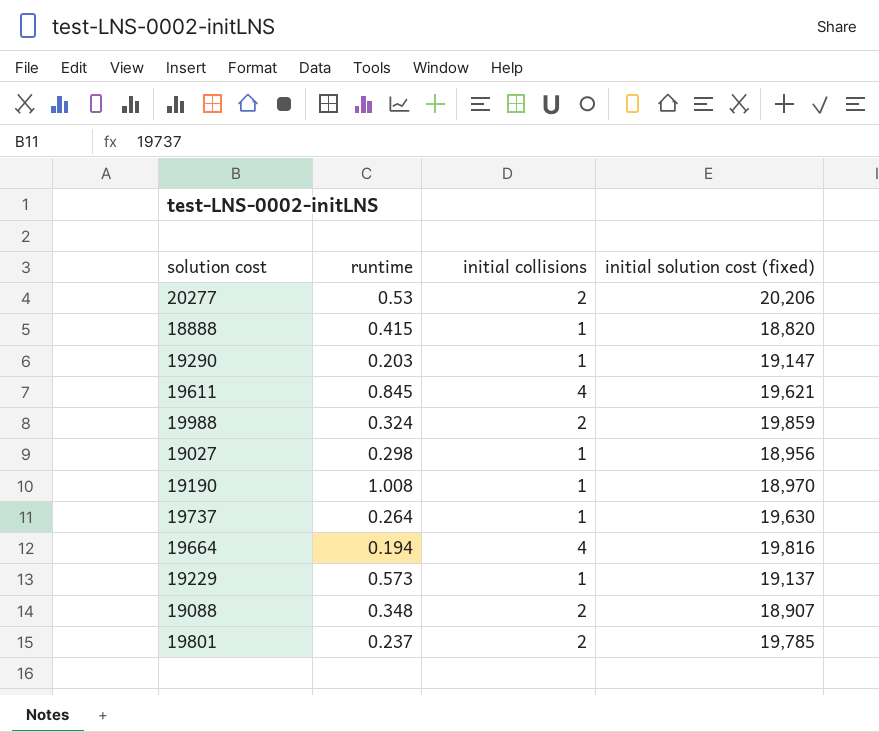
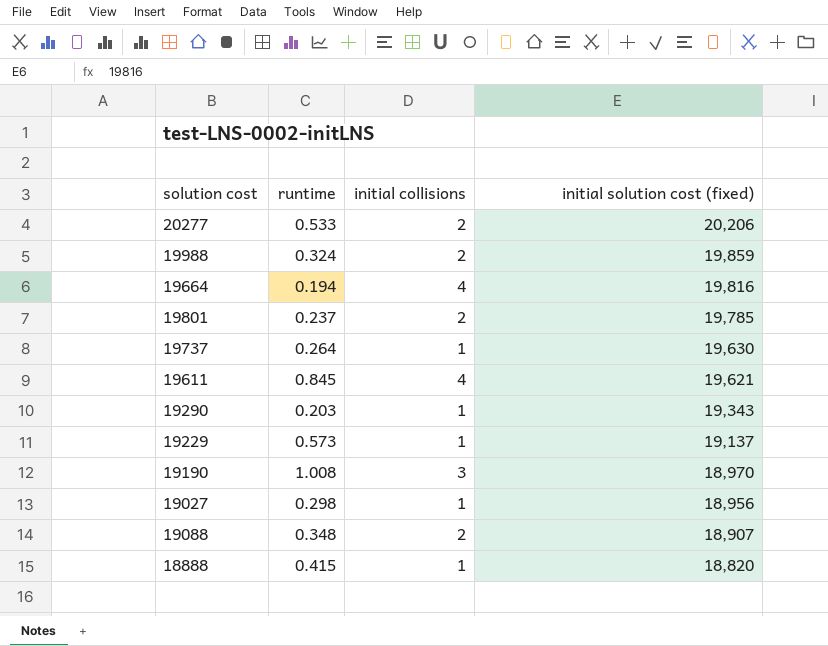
row order: none -> initial solution cost (fixed) descending
20277 | runtime: 0.53 -> 0.533
19290 | initial solution cost (fixed): 19,147 -> 19,343
19190 | initial collisions: 1 -> 3

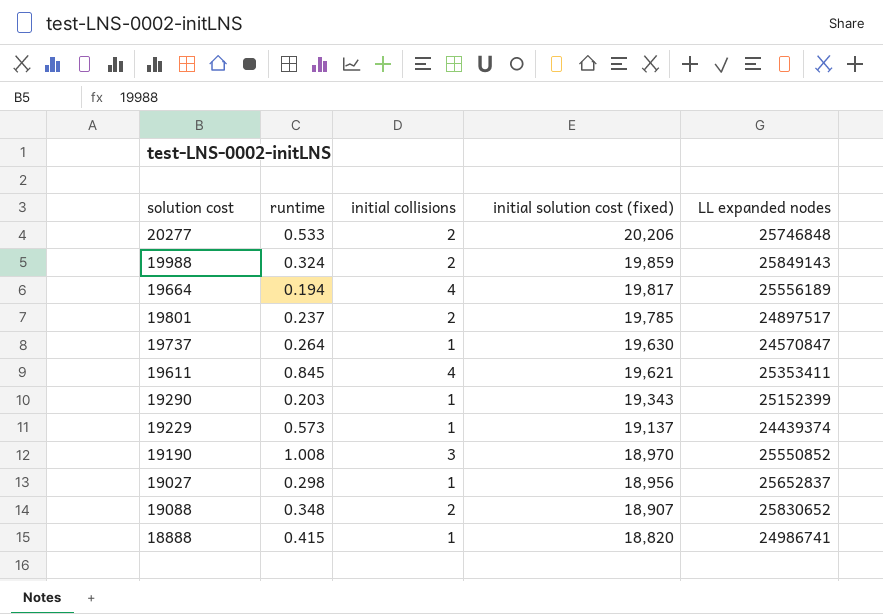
column LL expanded nodes | position: none -> 5
19664 | initial solution cost (fixed): 19,816 -> 19,817

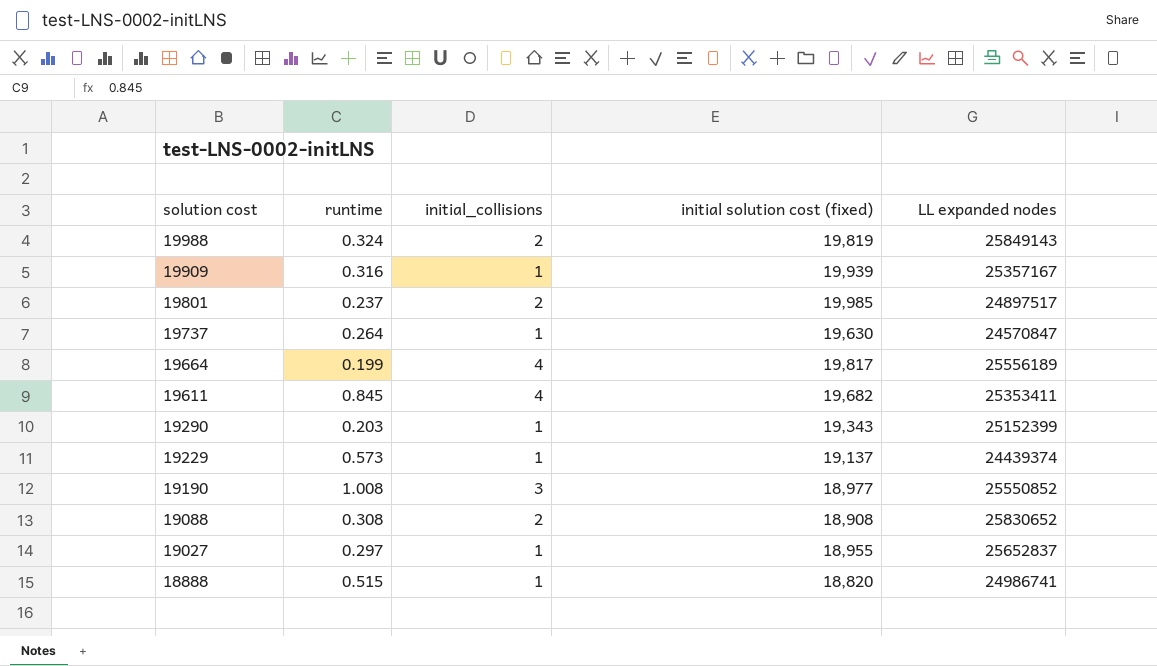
row order: initial solution cost (fixed) descending -> solution cost descending
column name: initial collisions -> initial_collisions
row 20277: 0.533 | 2 | 20,206 | 25746848 -> none
19988 | initial solution cost (fixed): 19,859 -> 19,819
row 19909: none -> 0.316 | 1 | 19,939 | 25357167
19801 | initial solution cost (fixed): 19,785 -> 19,985
19664 | runtime: 0.194 -> 0.199
19611 | initial solution cost (fixed): 19,621 -> 19,682
19190 | initial solution cost (fixed): 18,970 -> 18,977
19088 | runtime: 0.348 -> 0.308
19088 | initial solution cost (fixed): 18,907 -> 18,908
19027 | runtime: 0.298 -> 0.297
19027 | initial solution cost (fixed): 18,956 -> 18,955
18888 | runtime: 0.415 -> 0.515

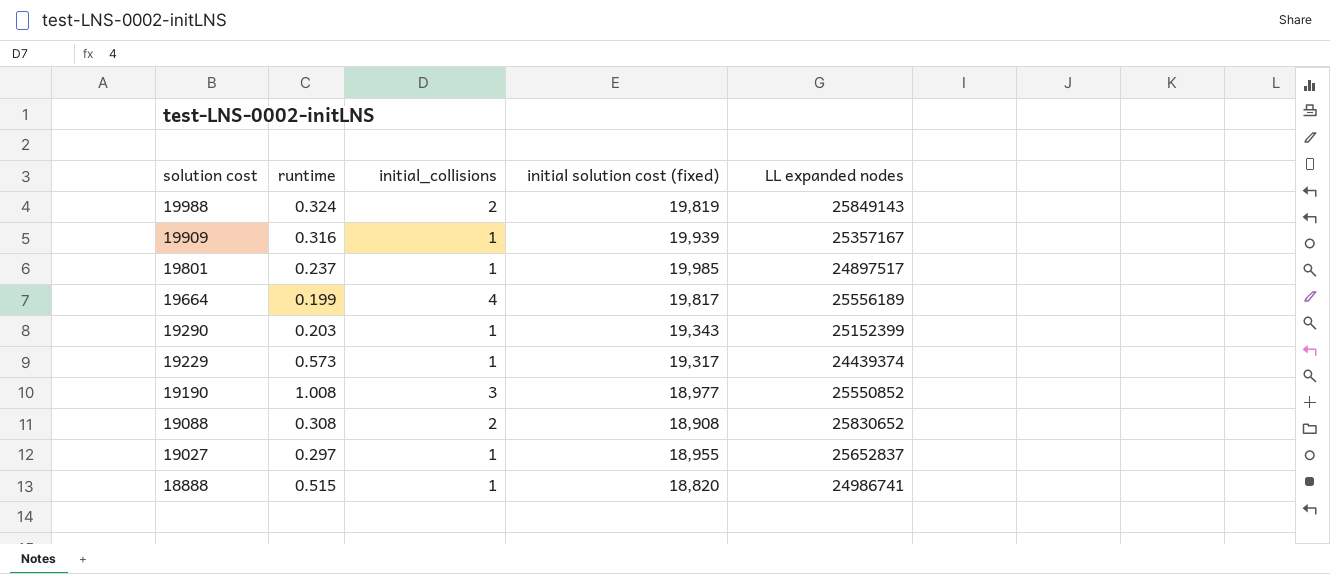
row 19737: 0.264 | 1 | 19,630 | 24570847 -> none
row 19611: 0.845 | 4 | 19,682 | 25353411 -> none
19801 | initial_collisions: 2 -> 1
19229 | initial solution cost (fixed): 19,137 -> 19,317

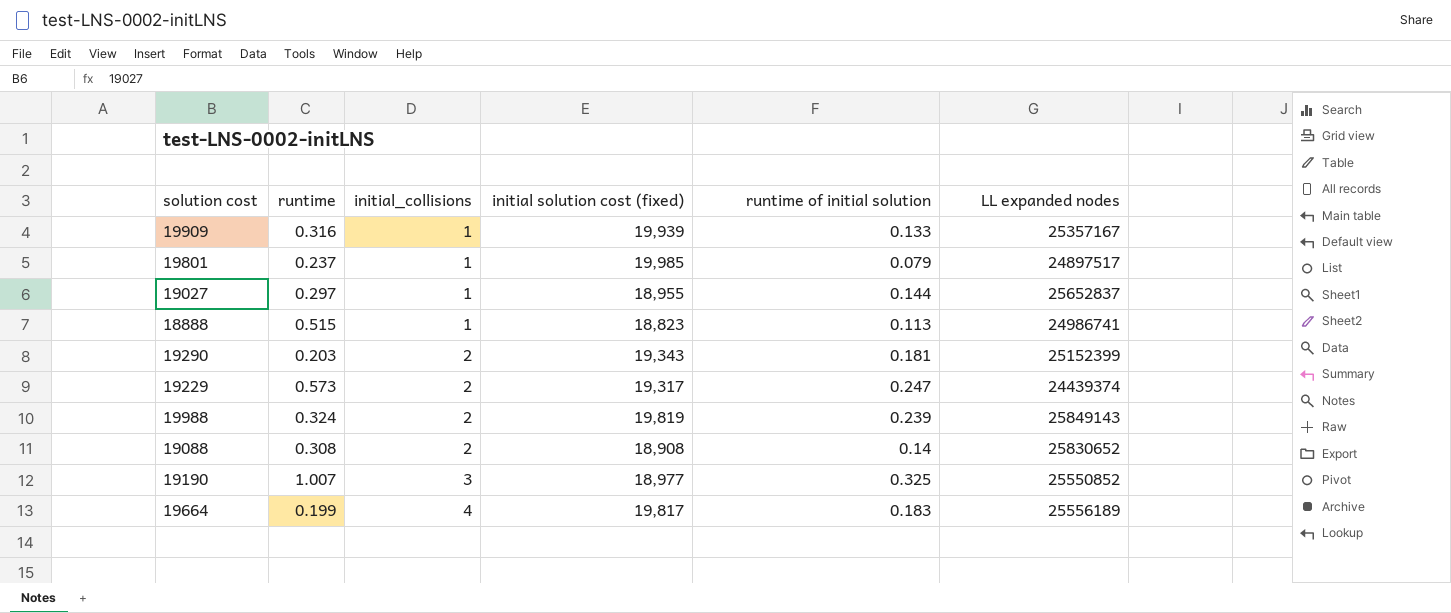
row order: solution cost descending -> initial_collisions ascending
column runtime of initial solution | position: none -> 5
18888 | initial solution cost (fixed): 18,820 -> 18,823
19290 | initial_collisions: 1 -> 2
19229 | initial_collisions: 1 -> 2
19190 | runtime: 1.008 -> 1.007

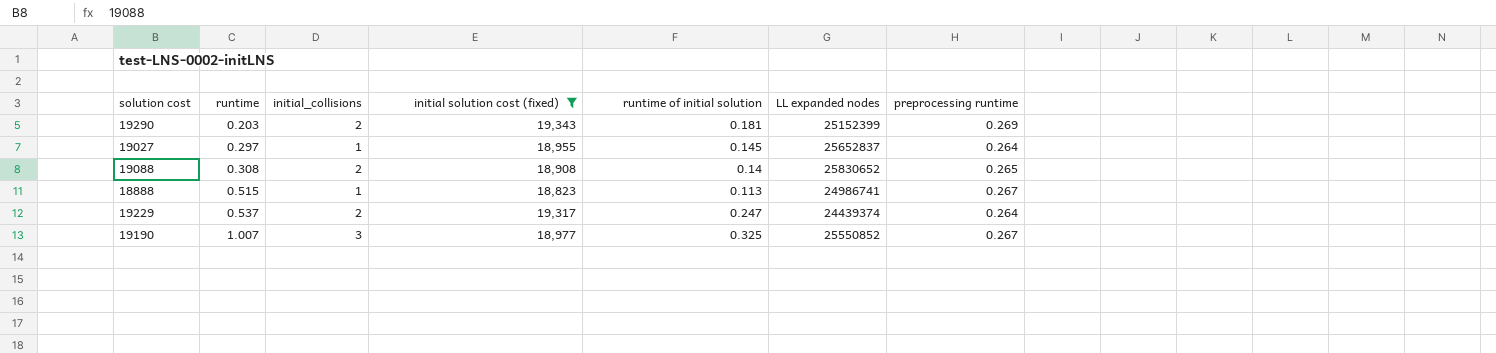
filter: none -> initial solution cost (fixed) <= 19,343
row order: initial_collisions ascending -> runtime ascending
column preprocessing runtime | position: none -> 7
19027 | runtime of initial solution: 0.144 -> 0.145
19229 | runtime: 0.573 -> 0.537

